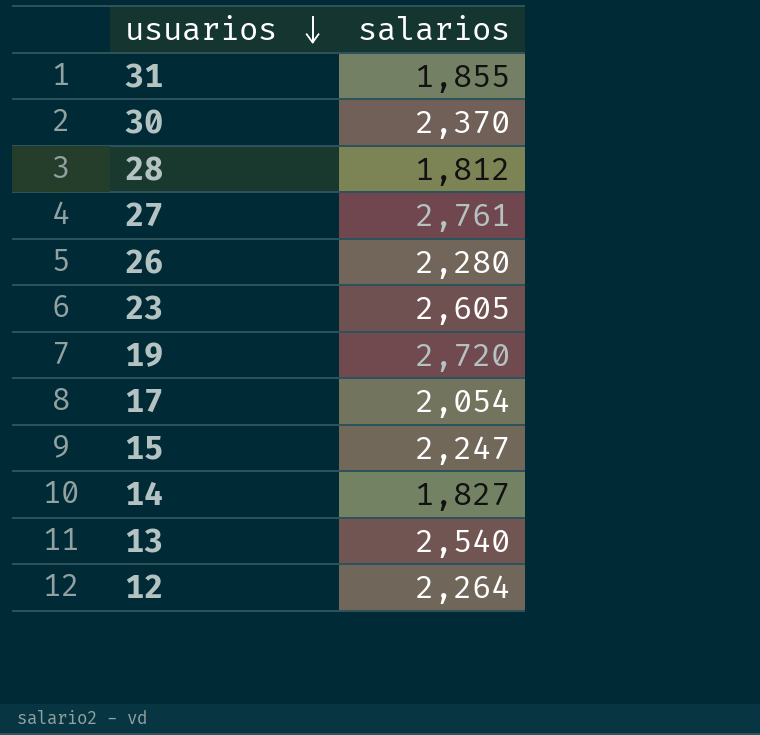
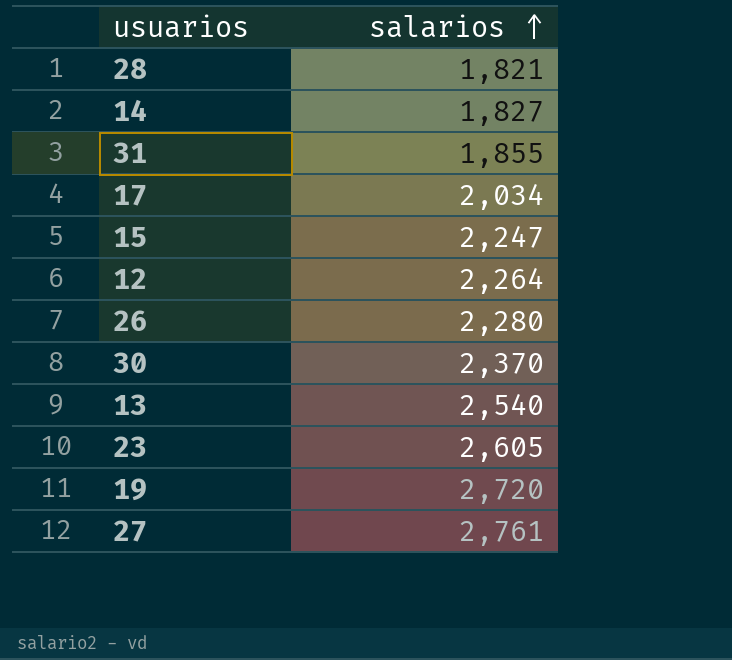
row order: usuarios descending -> salarios ascending
28 | salarios: 1,812 -> 1,821
17 | salarios: 2,054 -> 2,034

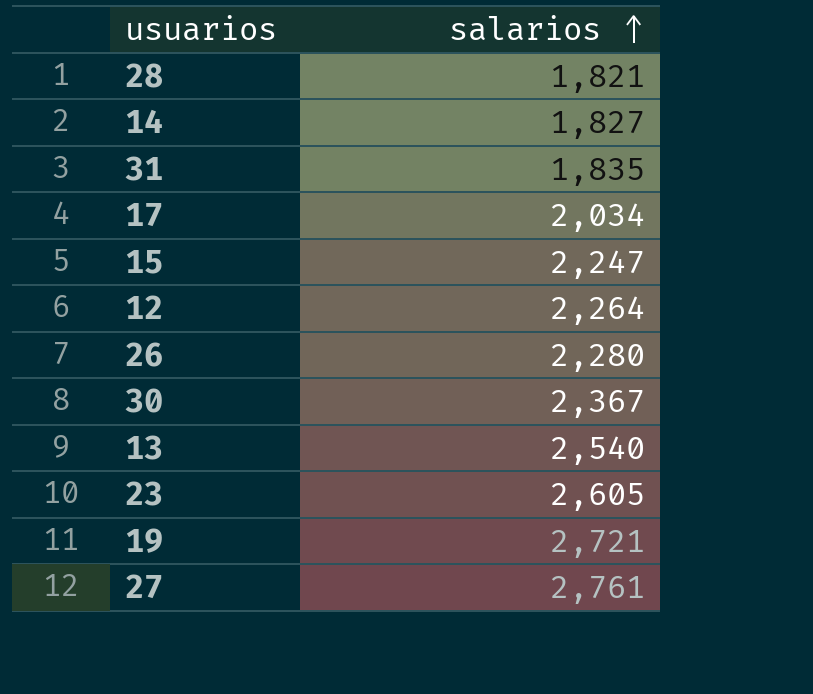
31 | salarios: 1,855 -> 1,835
30 | salarios: 2,370 -> 2,367
19 | salarios: 2,720 -> 2,721

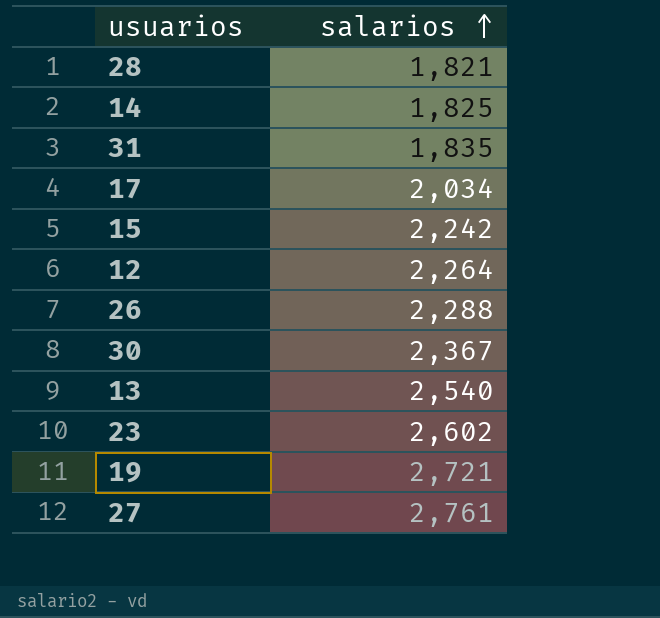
14 | salarios: 1,827 -> 1,825
15 | salarios: 2,247 -> 2,242
26 | salarios: 2,280 -> 2,288
23 | salarios: 2,605 -> 2,602

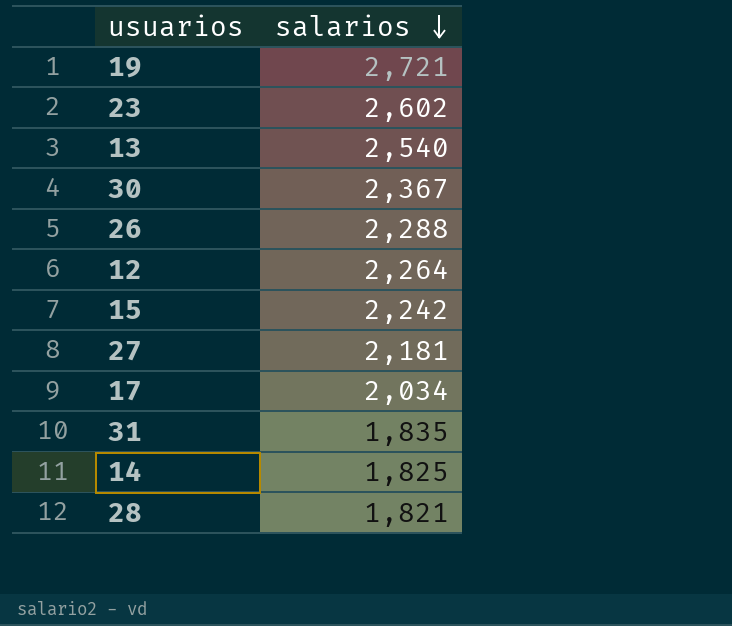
row order: salarios ascending -> salarios descending
27 | salarios: 2,761 -> 2,181

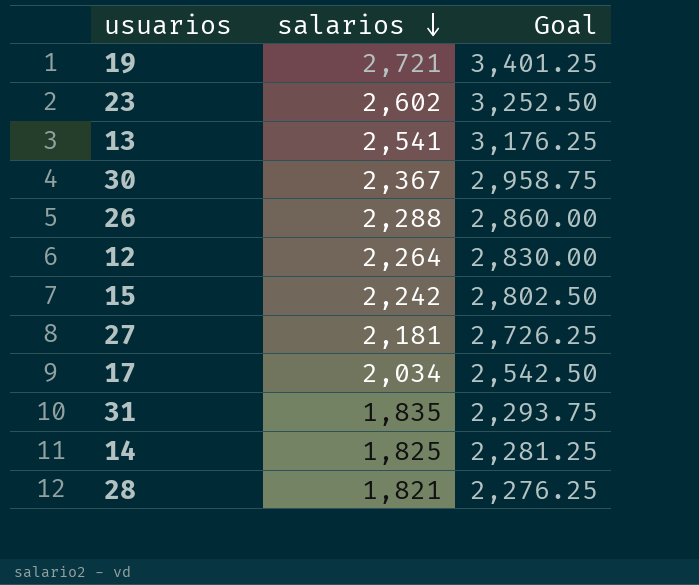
column Goal | formula: none -> [salarios] * 1.25
13 | salarios: 2,540 -> 2,541

